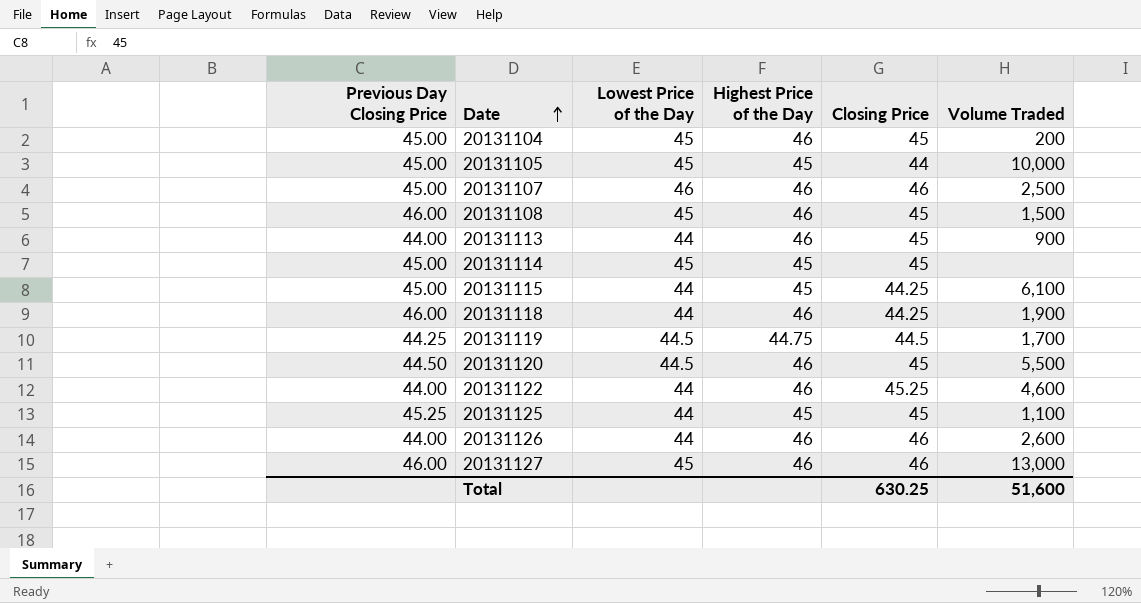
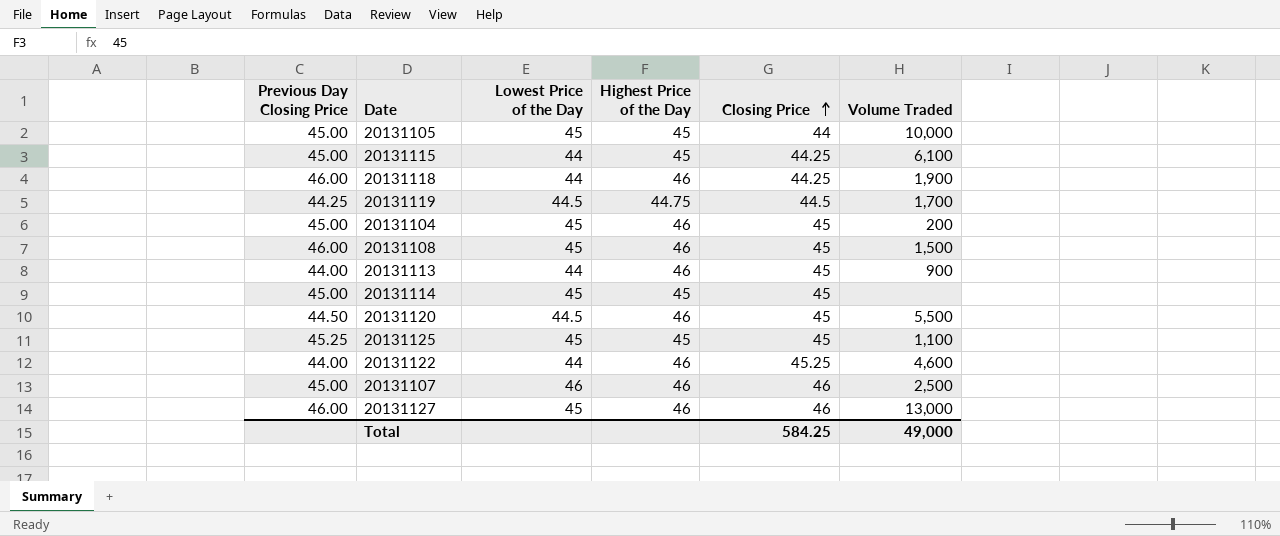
row order: Date ascending -> Closing Price ascending
row 20131126: 44.00 | 44 | 46 | 46 | 2,600 -> none
20131125 | Lowest Price of the Day: 44 -> 45
Total | Closing Price: 630.25 -> 584.25
Total | Volume Traded: 51,600 -> 49,000

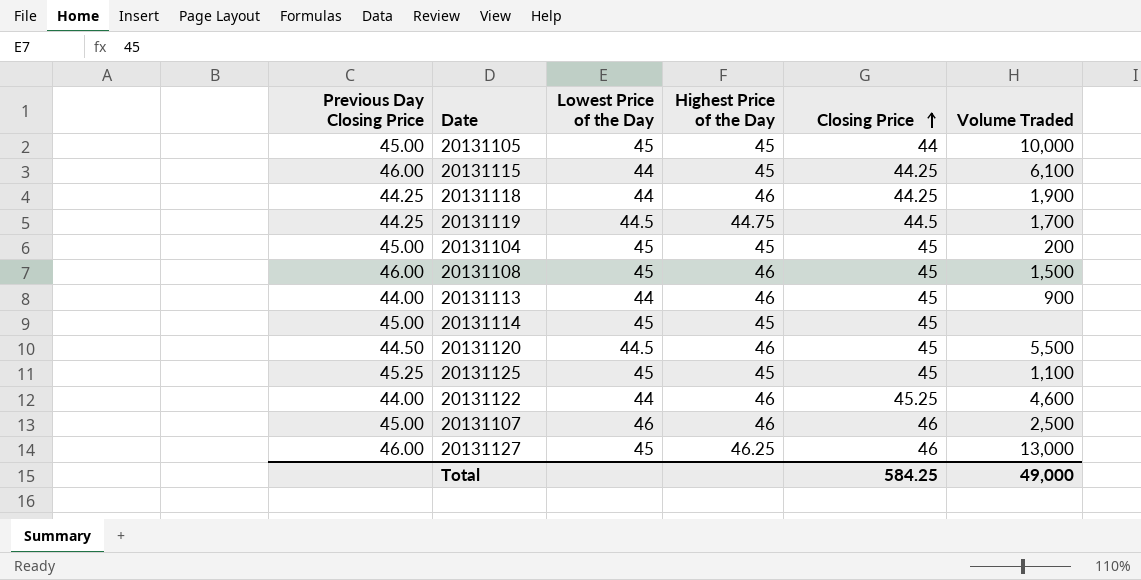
20131115 | Previous Day Closing Price: 45.00 -> 46.00
20131118 | Previous Day Closing Price: 46.00 -> 44.25
20131104 | Highest Price of the Day: 46 -> 45
20131127 | Highest Price of the Day: 46 -> 46.25

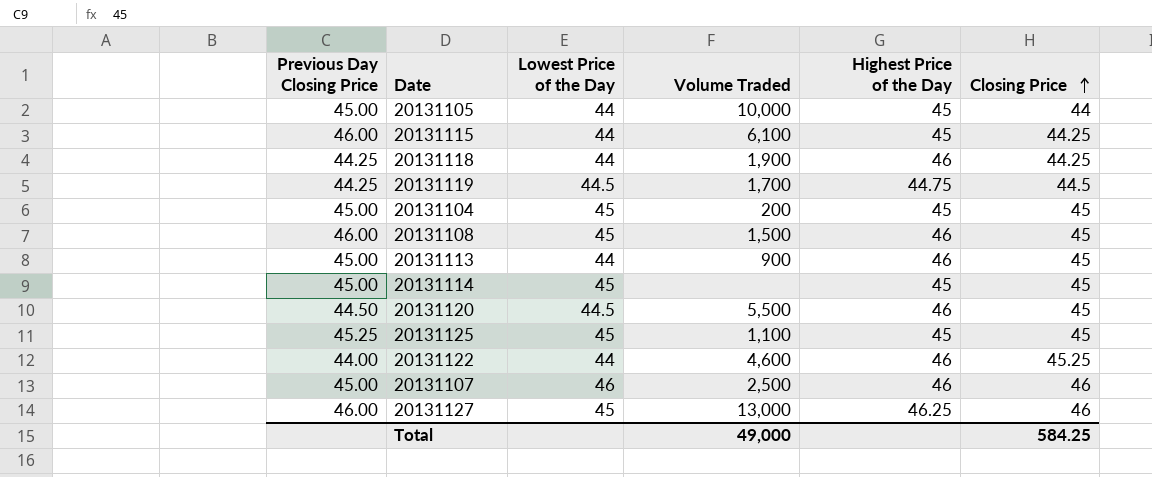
column Volume Traded | position: 6 -> 4
20131105 | Lowest Price of the Day: 45 -> 44
20131113 | Previous Day Closing Price: 44.00 -> 45.00

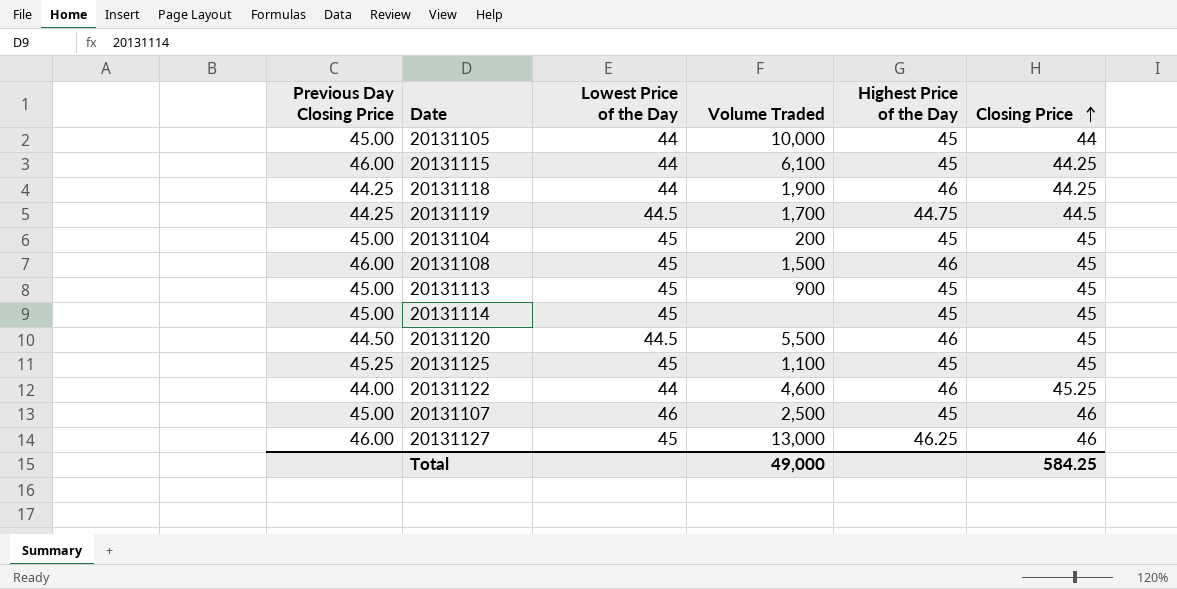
20131113 | Lowest Price of the Day: 44 -> 45
20131113 | Highest Price of the Day: 46 -> 45
20131107 | Highest Price of the Day: 46 -> 45

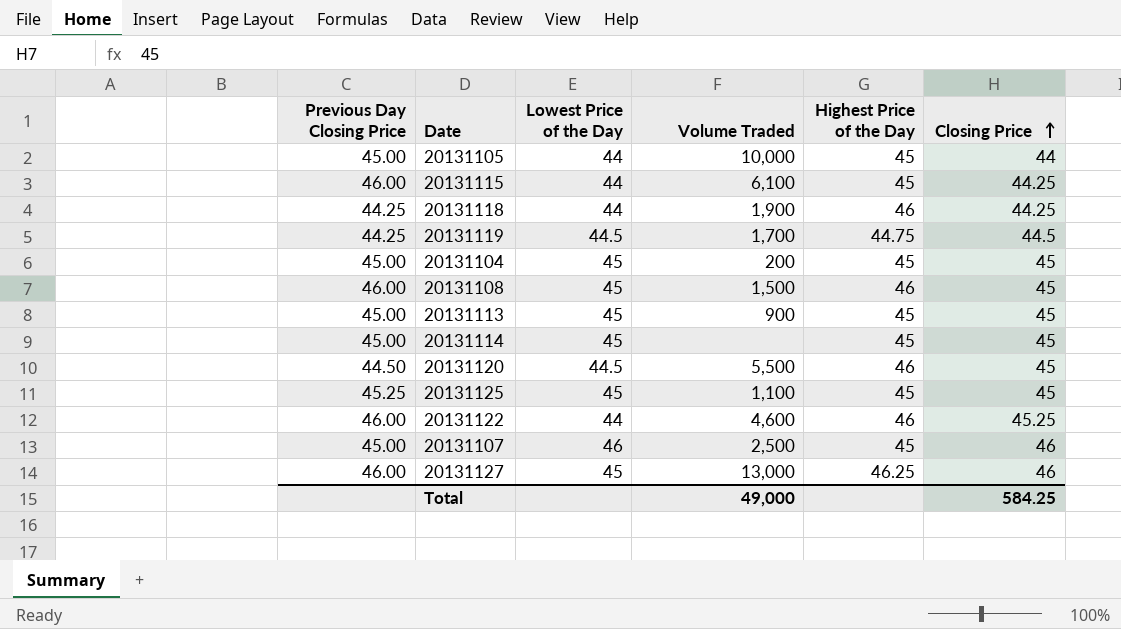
20131122 | Previous Day Closing Price: 44.00 -> 46.00

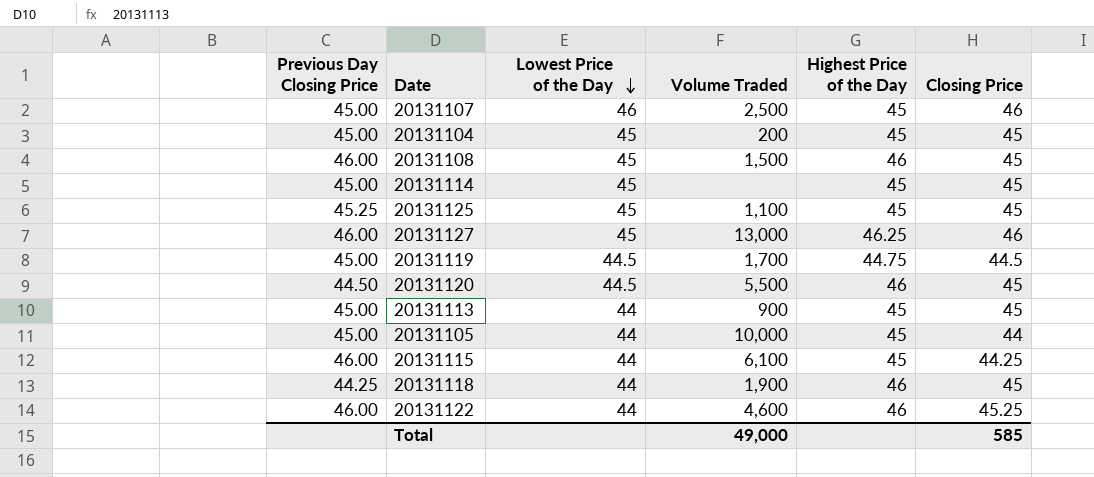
row order: Closing Price ascending -> Lowest Price of the Day descending
20131119 | Previous Day Closing Price: 44.25 -> 45.00
20131113 | Lowest Price of the Day: 45 -> 44
20131118 | Closing Price: 44.25 -> 45
Total | Closing Price: 584.25 -> 585

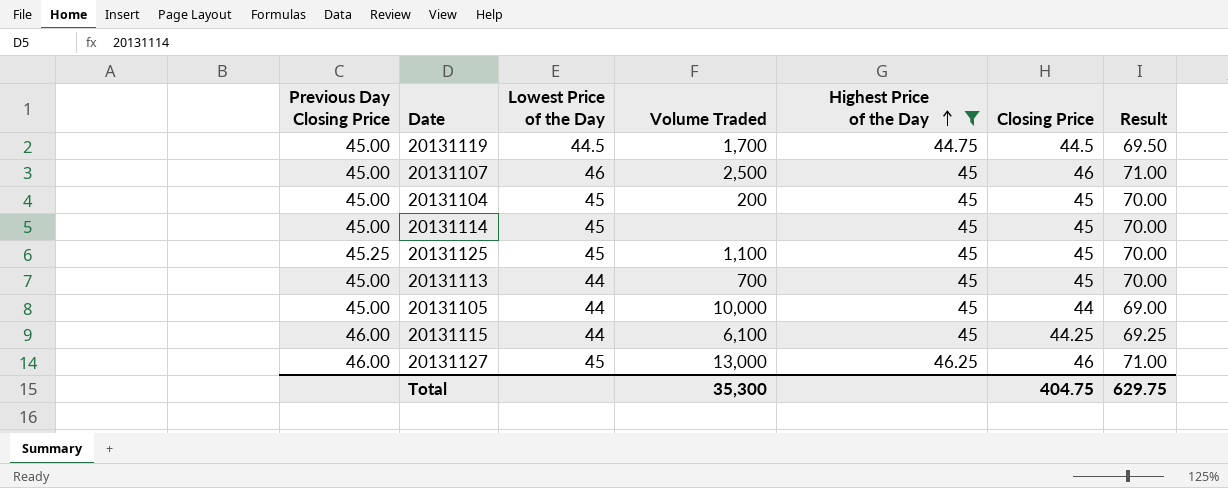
filter: none -> Highest Price of the Day != 46
row order: Lowest Price of the Day descending -> Highest Price of the Day ascending
column Result | formula: none -> [Closing Price] + 25
20131113 | Volume Traded: 900 -> 700
Total | Volume Traded: 49,000 -> 35,300
Total | Closing Price: 585 -> 404.75

